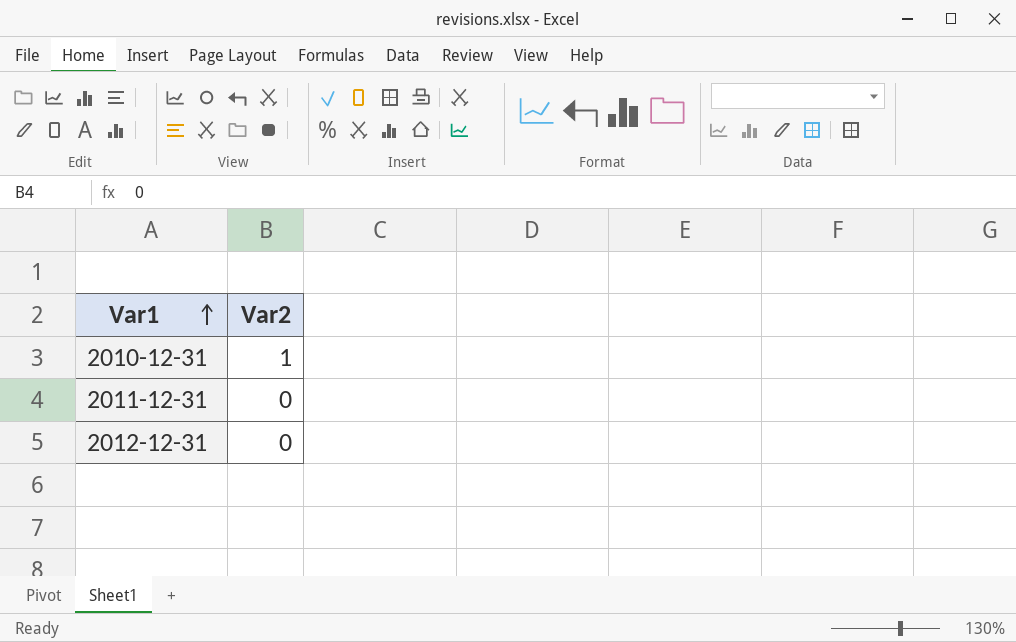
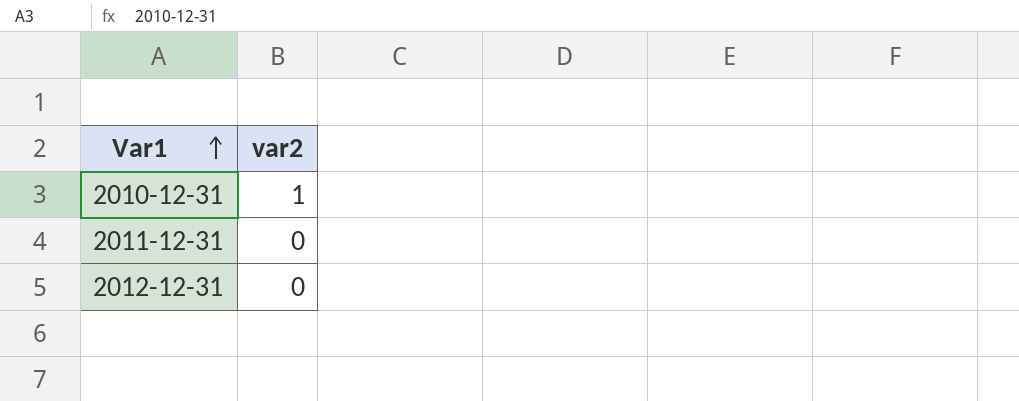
column name: Var2 -> var2

